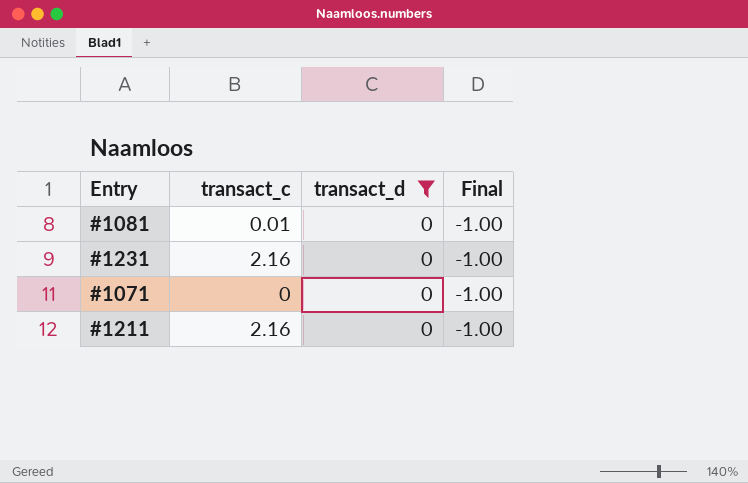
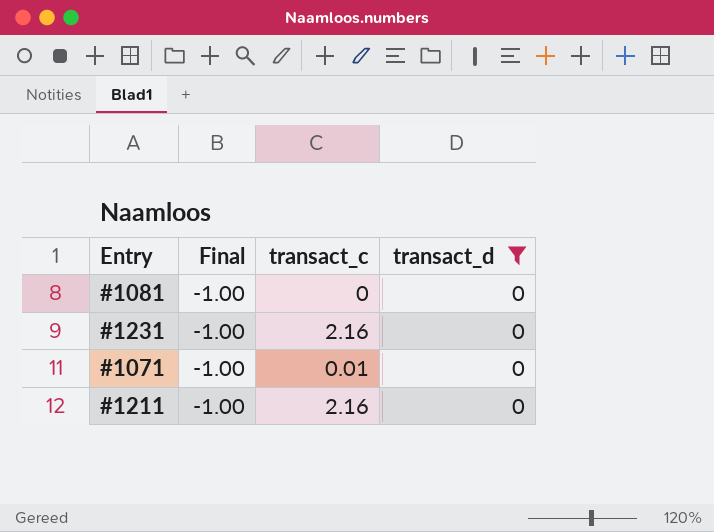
column Final | position: 4 -> 2
#1081 | transact_c: 0.01 -> 0
#1071 | transact_c: 0 -> 0.01

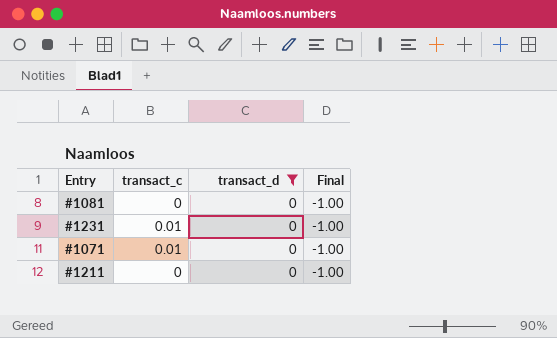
column Final | position: 2 -> 4
#1231 | transact_c: 2.16 -> 0.01
#1211 | transact_c: 2.16 -> 0

